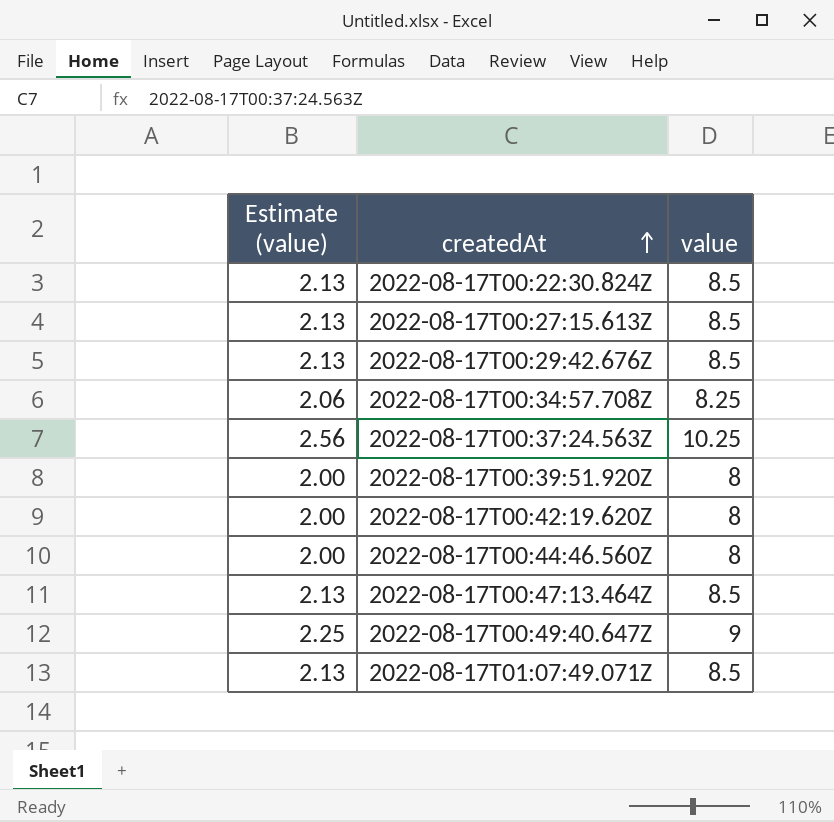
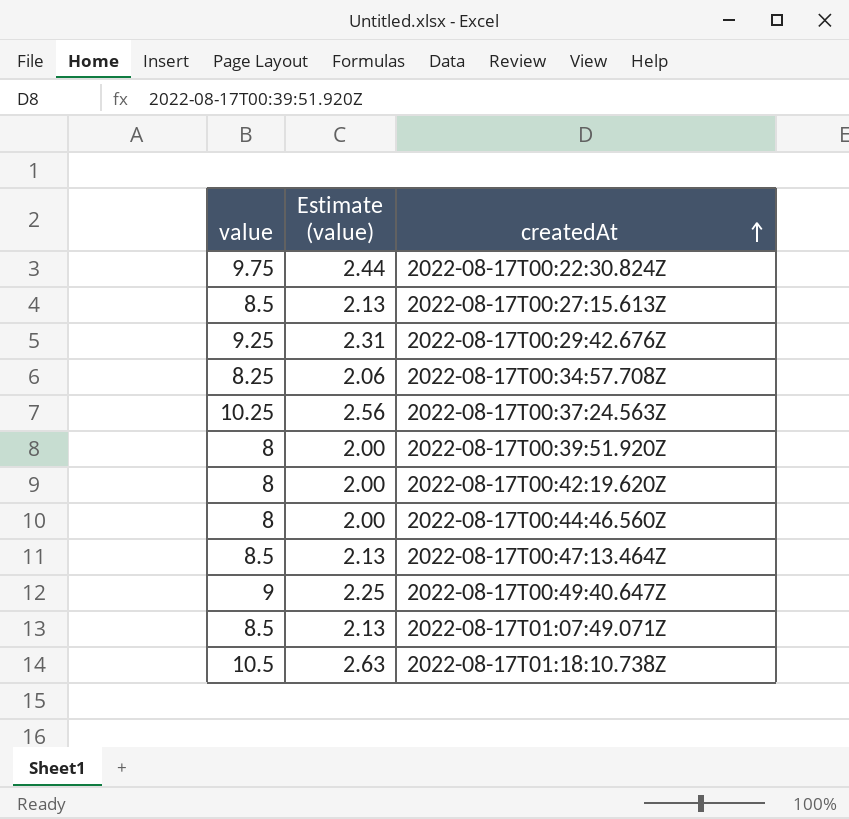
column value | position: 3 -> 1
2022-08-17T00:22:30.824Z | value: 8.5 -> 9.75
2022-08-17T00:22:30.824Z | Estimate (value): 2.13 -> 2.44
2022-08-17T00:29:42.676Z | value: 8.5 -> 9.25
2022-08-17T00:29:42.676Z | Estimate (value): 2.13 -> 2.31
row 2022-08-17T01:18:10.738Z: none -> 10.5 | 2.63

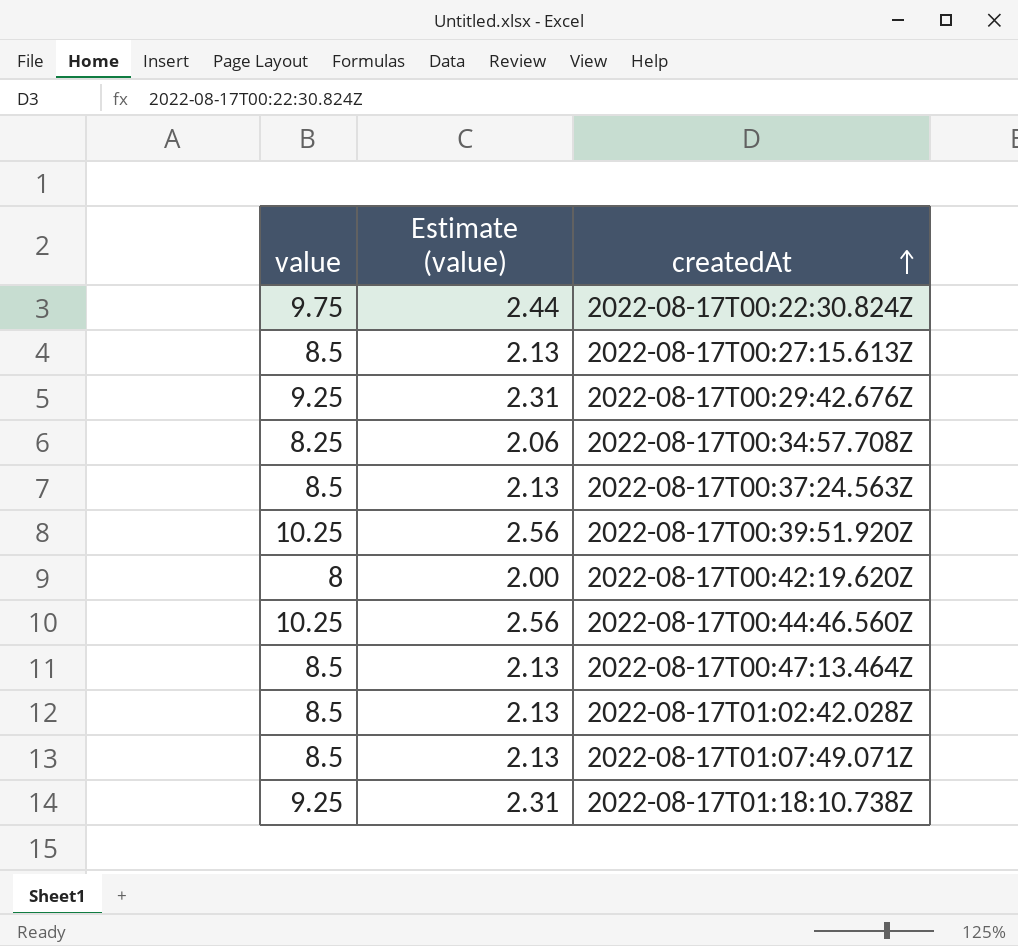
row 2022-08-17T00:49:40.647Z: 9 | 2.25 -> none
2022-08-17T00:37:24.563Z | value: 10.25 -> 8.5
2022-08-17T00:37:24.563Z | Estimate (value): 2.56 -> 2.13
2022-08-17T00:39:51.920Z | value: 8 -> 10.25
2022-08-17T00:39:51.920Z | Estimate (value): 2.00 -> 2.56
2022-08-17T00:44:46.560Z | value: 8 -> 10.25
2022-08-17T00:44:46.560Z | Estimate (value): 2.00 -> 2.56
row 2022-08-17T01:02:42.028Z: none -> 8.5 | 2.13
2022-08-17T01:18:10.738Z | value: 10.5 -> 9.25
2022-08-17T01:18:10.738Z | Estimate (value): 2.63 -> 2.31

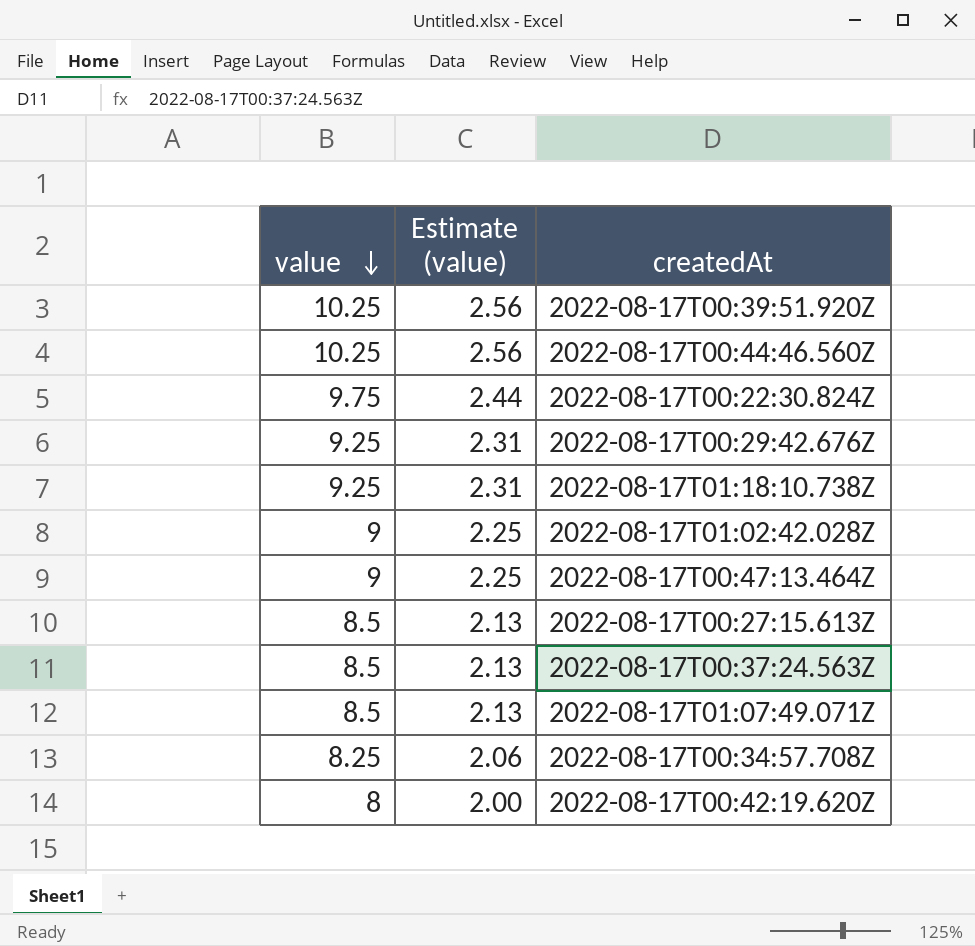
row order: createdAt ascending -> value descending
2022-08-17T01:02:42.028Z | value: 8.5 -> 9
2022-08-17T01:02:42.028Z | Estimate (value): 2.13 -> 2.25
2022-08-17T00:47:13.464Z | value: 8.5 -> 9
2022-08-17T00:47:13.464Z | Estimate (value): 2.13 -> 2.25

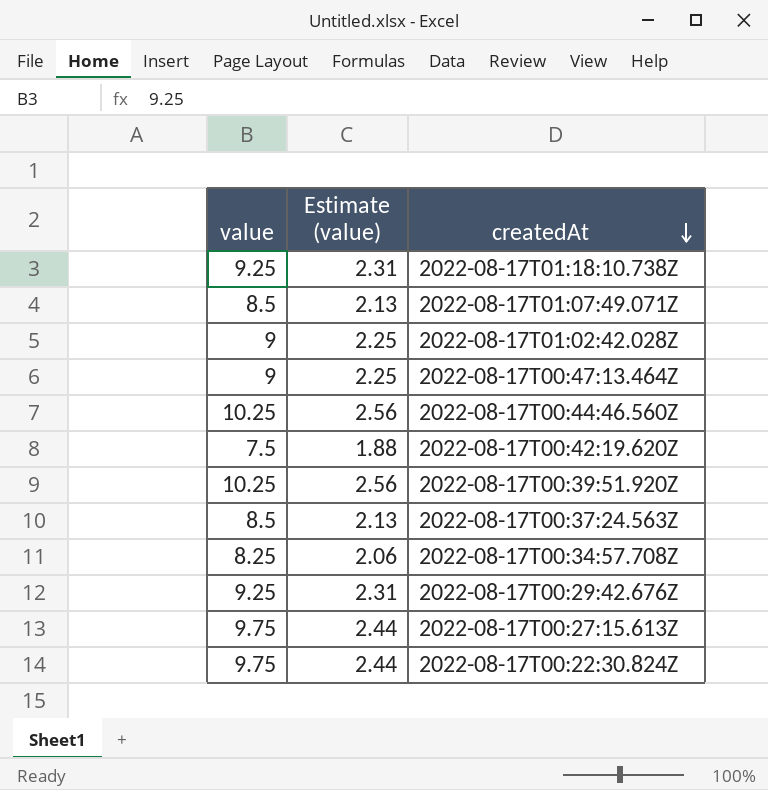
row order: value descending -> createdAt descending
2022-08-17T00:42:19.620Z | value: 8 -> 7.5
2022-08-17T00:42:19.620Z | Estimate (value): 2.00 -> 1.88
2022-08-17T00:27:15.613Z | value: 8.5 -> 9.75
2022-08-17T00:27:15.613Z | Estimate (value): 2.13 -> 2.44

